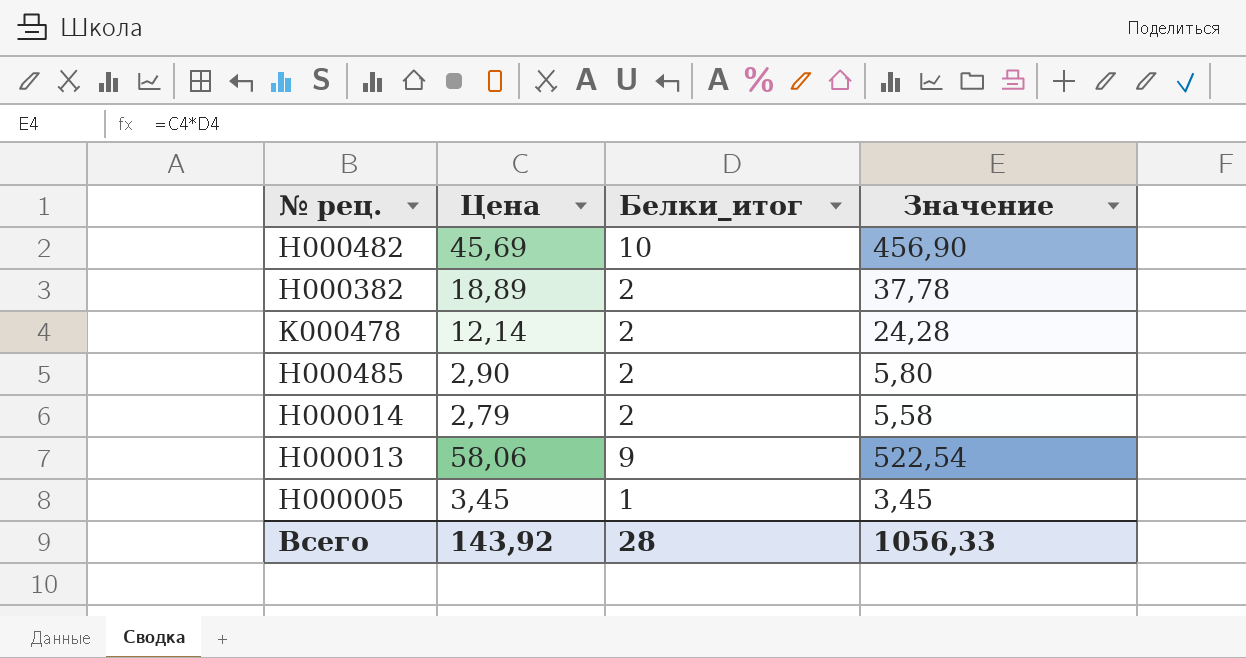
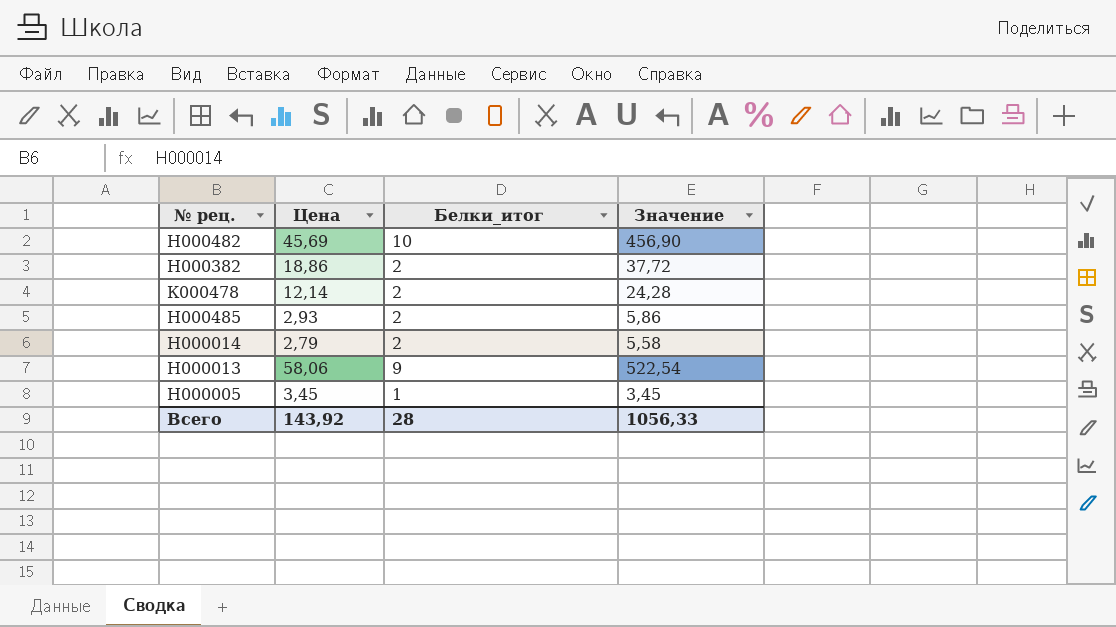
Н000382 | Цена: 18,89 -> 18,86
Н000382 | Значение: 37,78 -> 37,72
Н000485 | Цена: 2,90 -> 2,93
Н000485 | Значение: 5,80 -> 5,86

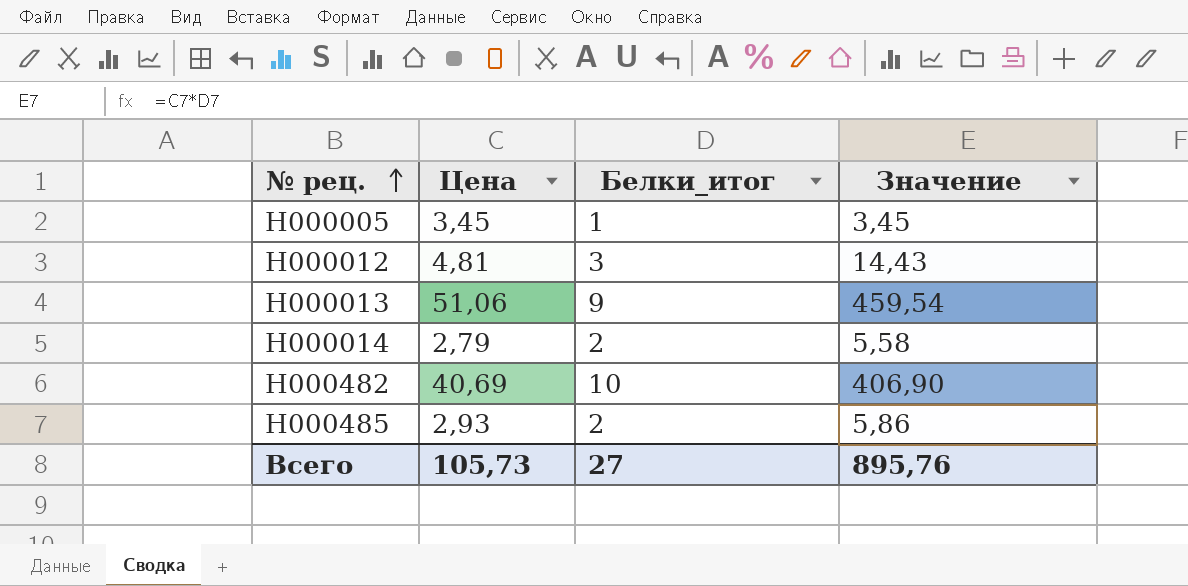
row order: none -> № рец. ascending
row Н000382: 18,86 | 2 | 37,72 -> none
row К000478: 12,14 | 2 | 24,28 -> none
row Н000012: none -> 4,81 | 3 | 14,43
Н000013 | Цена: 58,06 -> 51,06
Н000013 | Значение: 522,54 -> 459,54
Н000482 | Цена: 45,69 -> 40,69
Н000482 | Значение: 456,90 -> 406,90
Всего | Цена: 143,92 -> 105,73
Всего | Белки_итог: 28 -> 27
Всего | Значение: 1056,33 -> 895,76

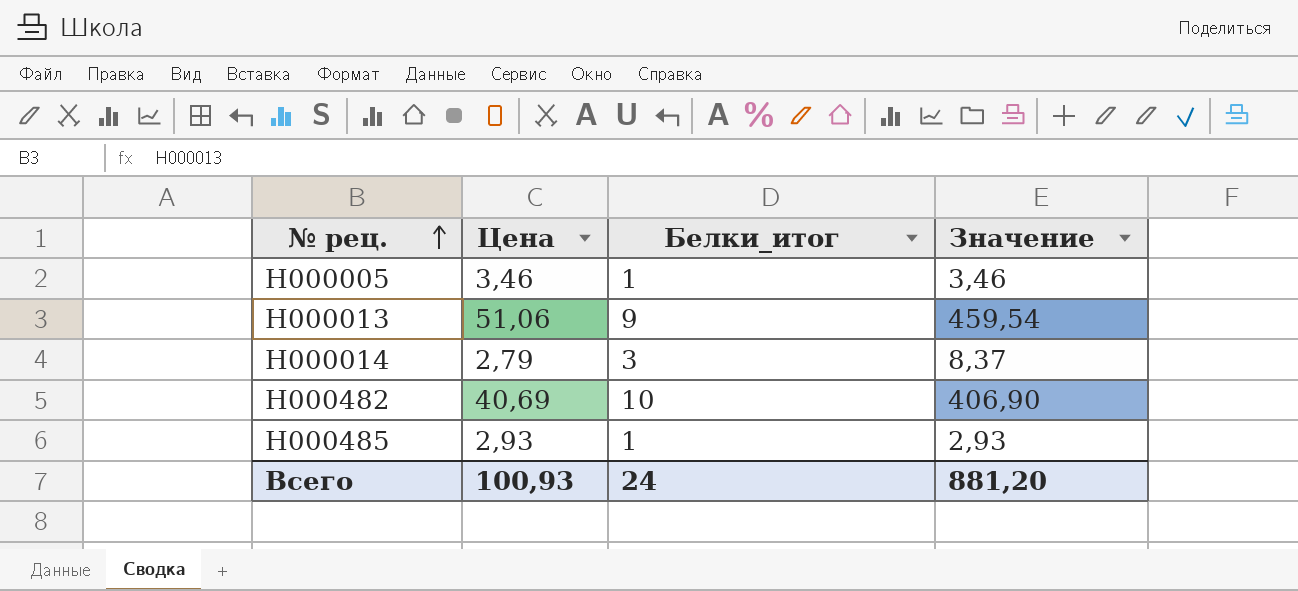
row Н000012: 4,81 | 3 | 14,43 -> none
Н000005 | Цена: 3,45 -> 3,46
Н000005 | Значение: 3,45 -> 3,46
Н000014 | Белки_итог: 2 -> 3
Н000014 | Значение: 5,58 -> 8,37
Н000485 | Белки_итог: 2 -> 1
Н000485 | Значение: 5,86 -> 2,93
Всего | Цена: 105,73 -> 100,93
Всего | Белки_итог: 27 -> 24
Всего | Значение: 895,76 -> 881,20

